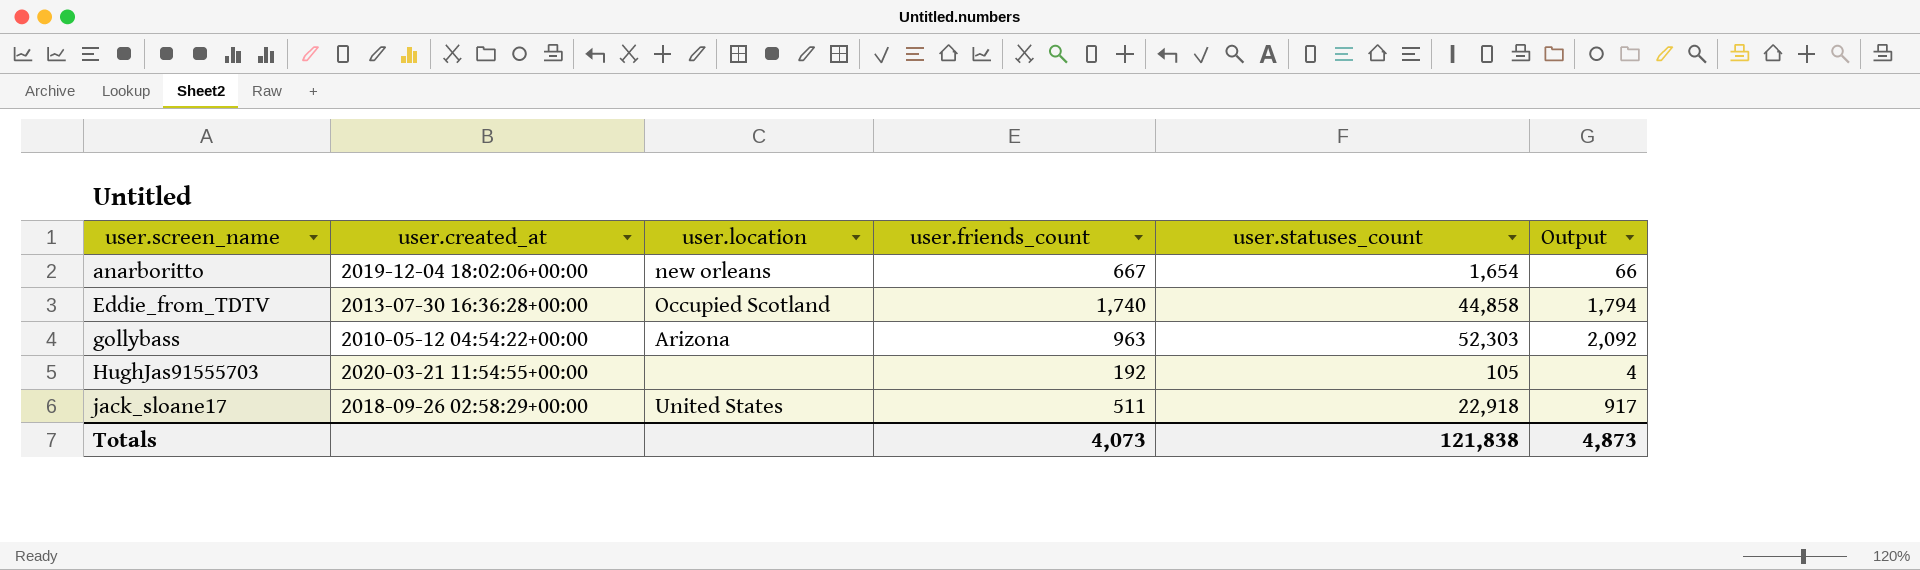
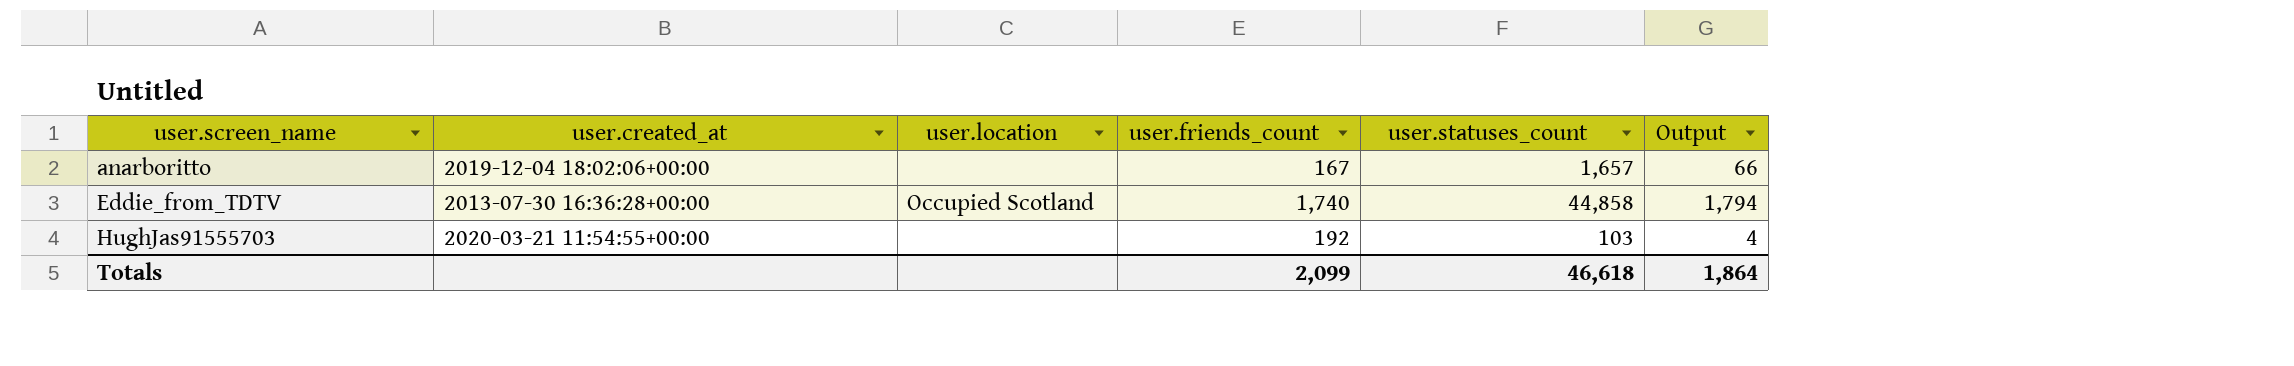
row gollybass: 2010-05-12 04:54:22+00:00 | Arizona | 963 | 52,303 | 2,092 -> none
row jack_sloane17: 2018-09-26 02:58:29+00:00 | United States | 511 | 22,918 | 917 -> none
anarboritto | user.location: new orleans -> none
anarboritto | user.friends_count: 667 -> 167
anarboritto | user.statuses_count: 1,654 -> 1,657
HughJas91555703 | user.statuses_count: 105 -> 103
Totals | user.friends_count: 4,073 -> 2,099
Totals | user.statuses_count: 121,838 -> 46,618
Totals | Output: 4,873 -> 1,864

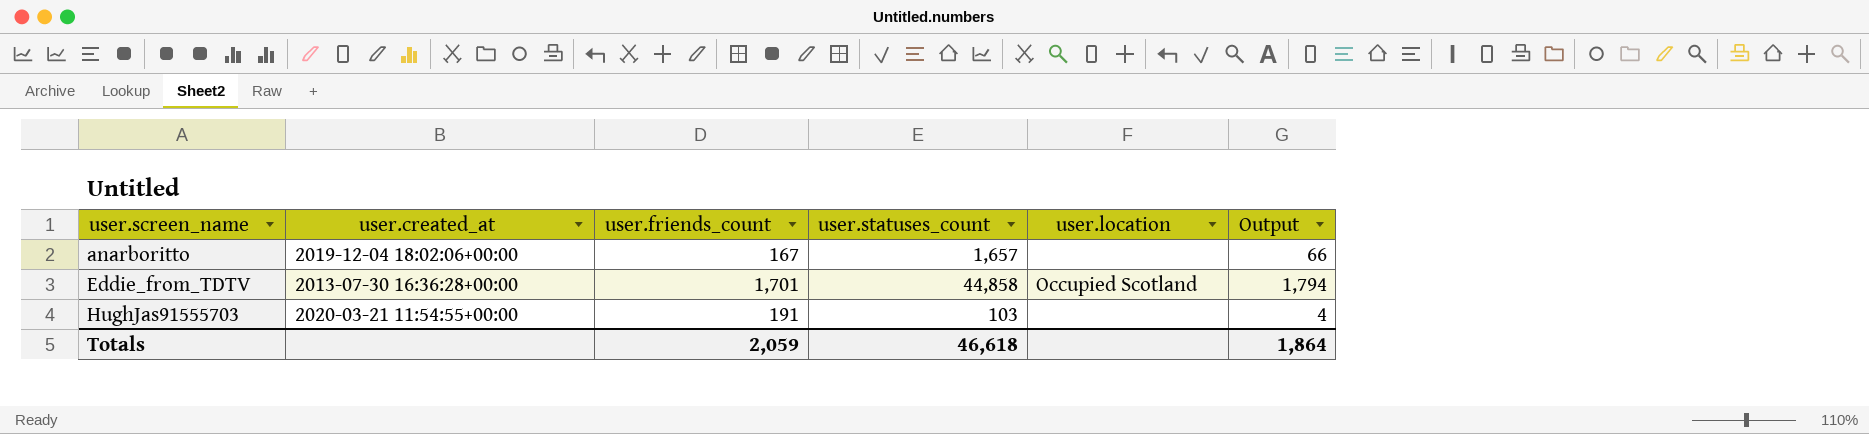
column user.location | position: 3 -> 5
Eddie_from_TDTV | user.friends_count: 1,740 -> 1,701
HughJas91555703 | user.friends_count: 192 -> 191
Totals | user.friends_count: 2,099 -> 2,059

